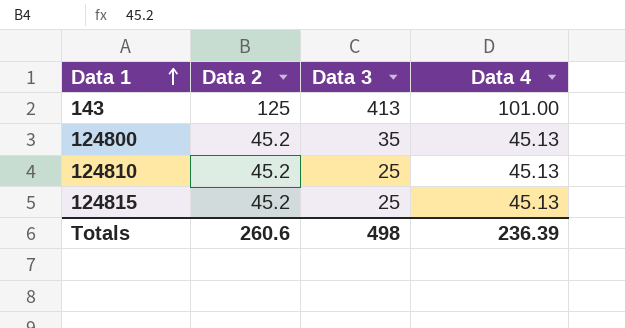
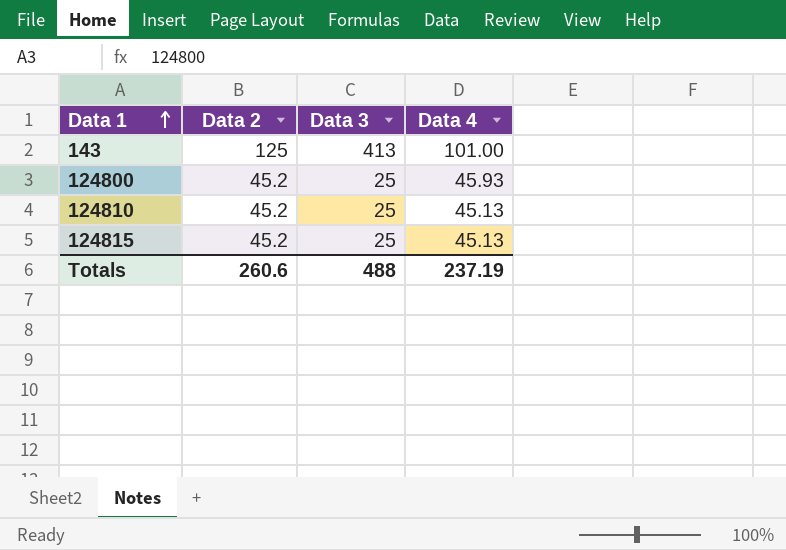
124800 | Data 3: 35 -> 25
124800 | Data 4: 45.13 -> 45.93
Totals | Data 3: 498 -> 488
Totals | Data 4: 236.39 -> 237.19

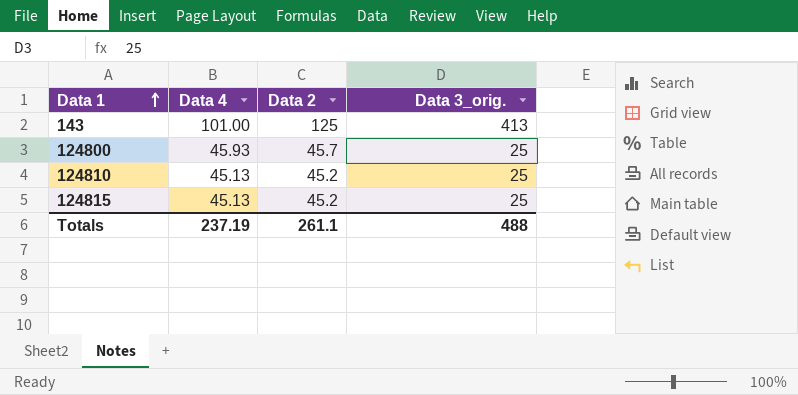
column Data 4 | position: 4 -> 2
column name: Data 3 -> Data 3_orig.
124800 | Data 2: 45.2 -> 45.7
Totals | Data 2: 260.6 -> 261.1

